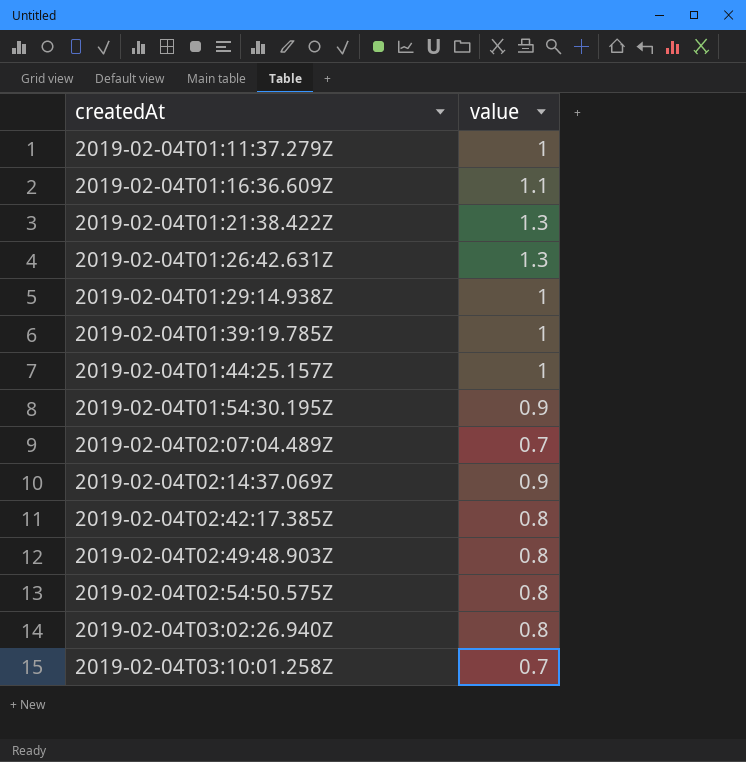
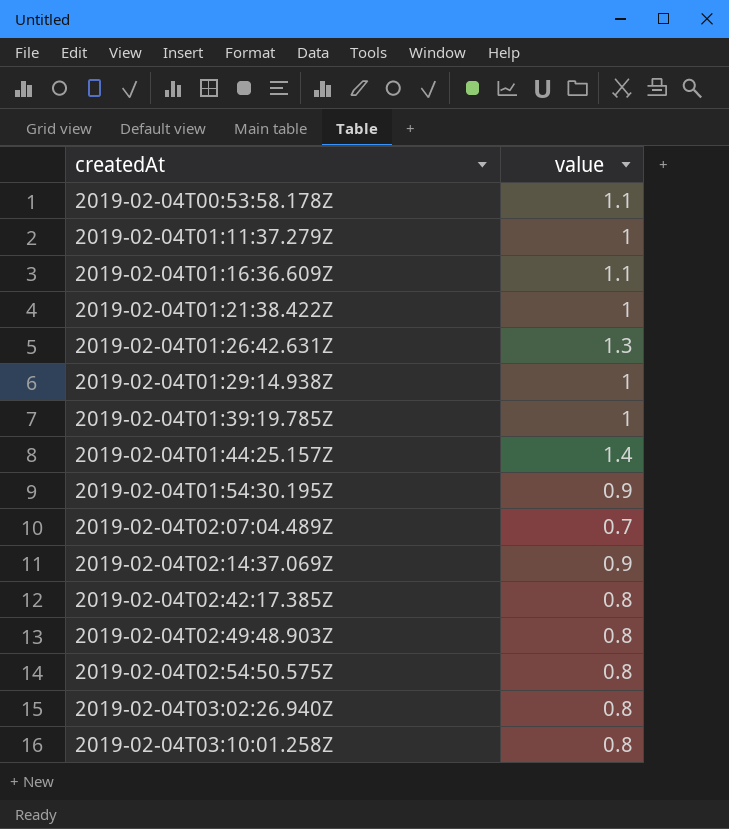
row 2019-02-04T00:53:58.178Z: none -> 1.1
2019-02-04T01:21:38.422Z | value: 1.3 -> 1
2019-02-04T01:44:25.157Z | value: 1 -> 1.4
2019-02-04T03:10:01.258Z | value: 0.7 -> 0.8

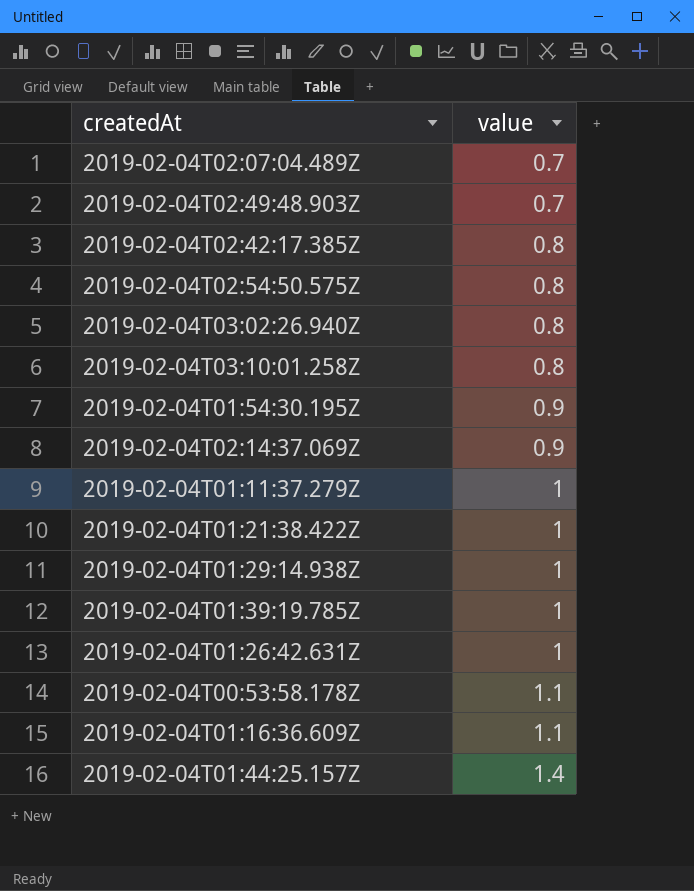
row order: createdAt ascending -> value ascending
2019-02-04T02:49:48.903Z | value: 0.8 -> 0.7
2019-02-04T01:26:42.631Z | value: 1.3 -> 1

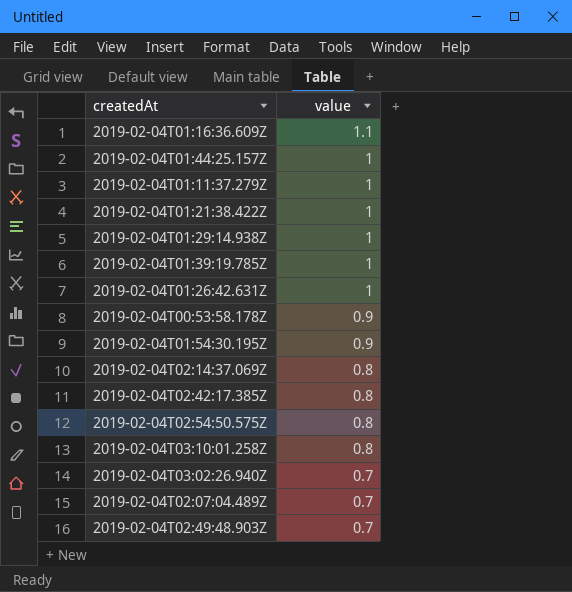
row order: value ascending -> value descending
2019-02-04T01:44:25.157Z | value: 1.4 -> 1
2019-02-04T00:53:58.178Z | value: 1.1 -> 0.9
2019-02-04T02:14:37.069Z | value: 0.9 -> 0.8
2019-02-04T03:02:26.940Z | value: 0.8 -> 0.7

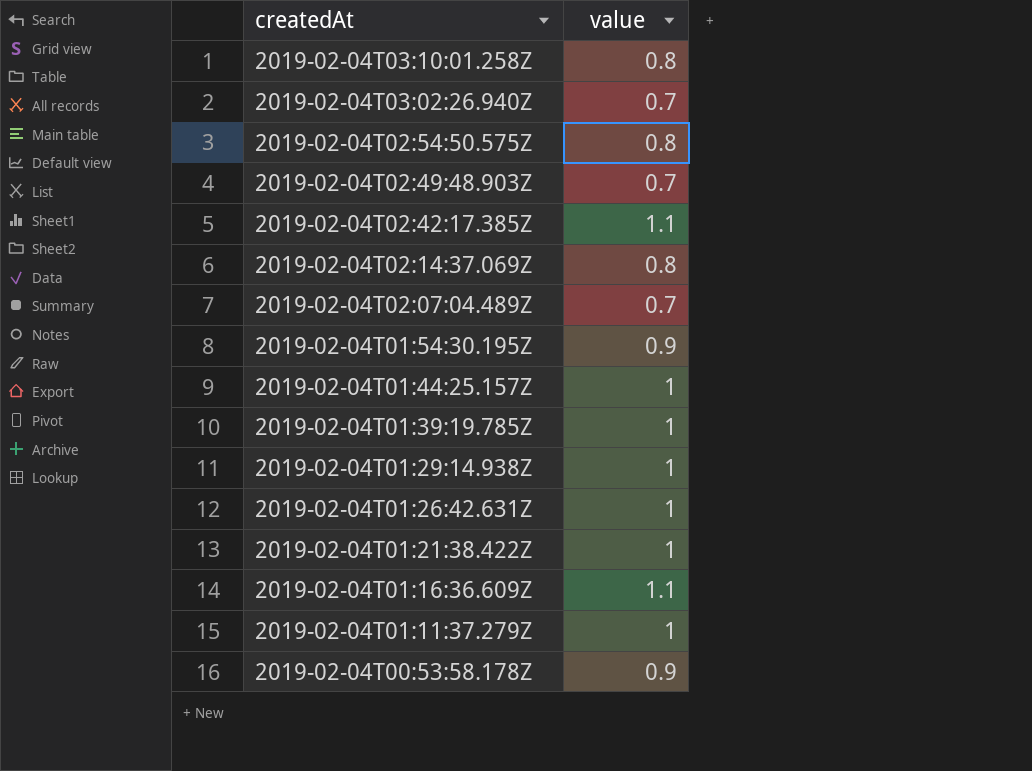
row order: value descending -> createdAt descending
2019-02-04T02:42:17.385Z | value: 0.8 -> 1.1

